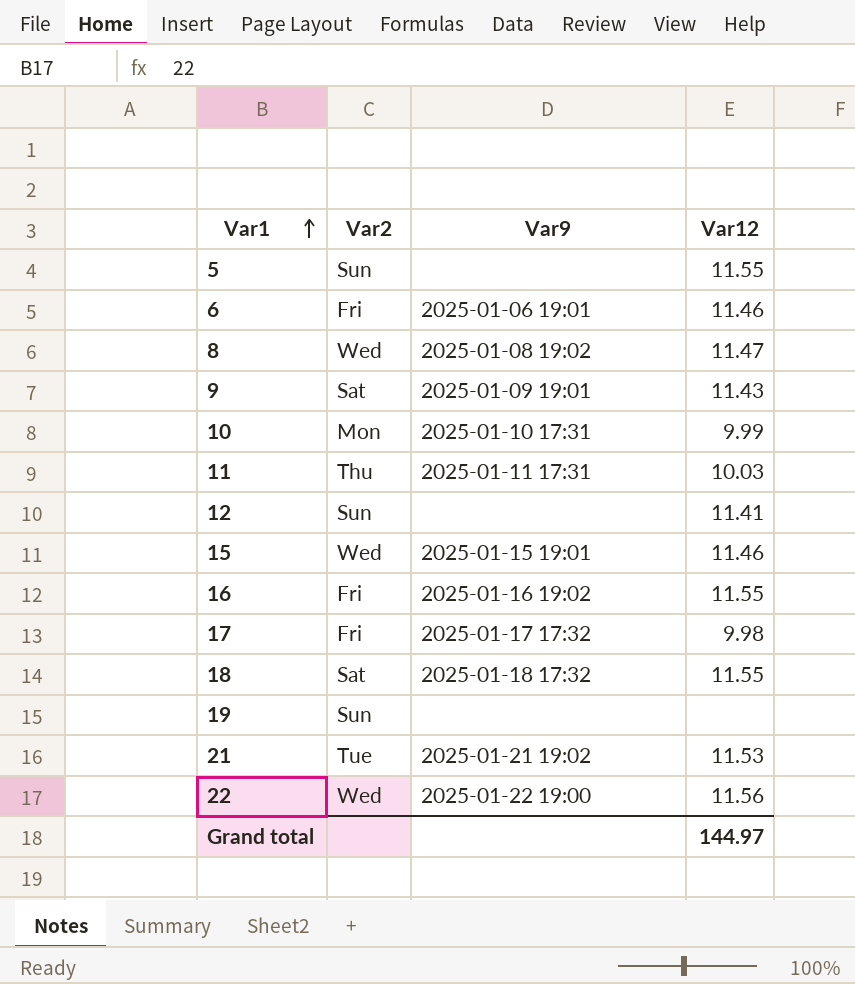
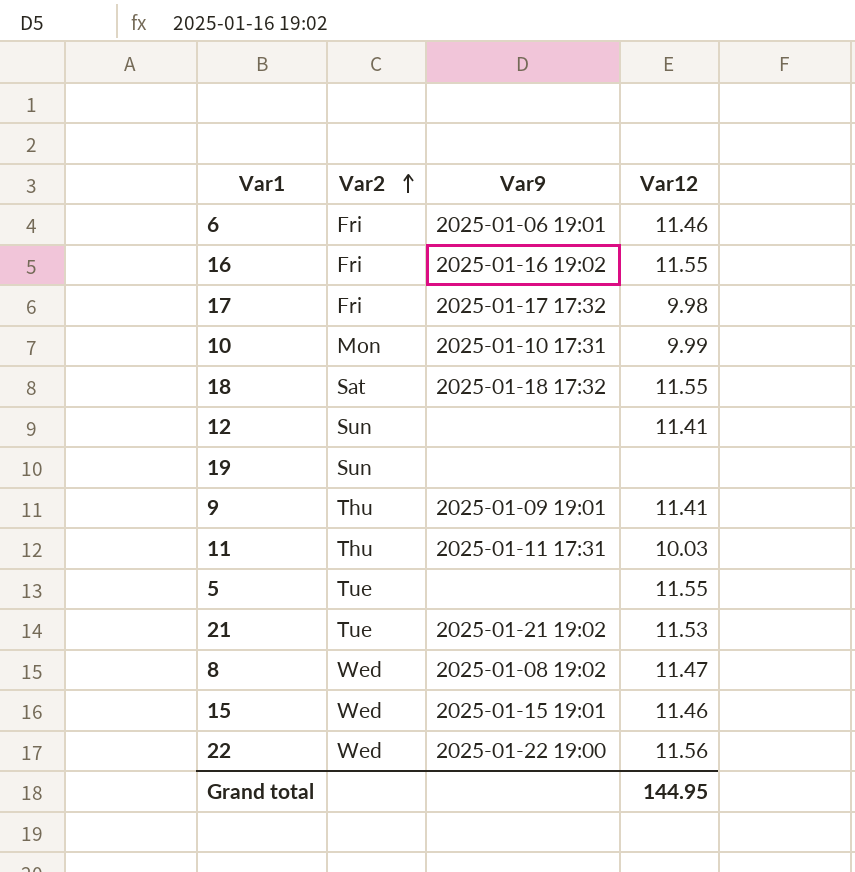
row order: Var1 ascending -> Var2 ascending
9 | Var2: Sat -> Thu
9 | Var12: 11.43 -> 11.41
5 | Var2: Sun -> Tue
Grand total | Var12: 144.97 -> 144.95

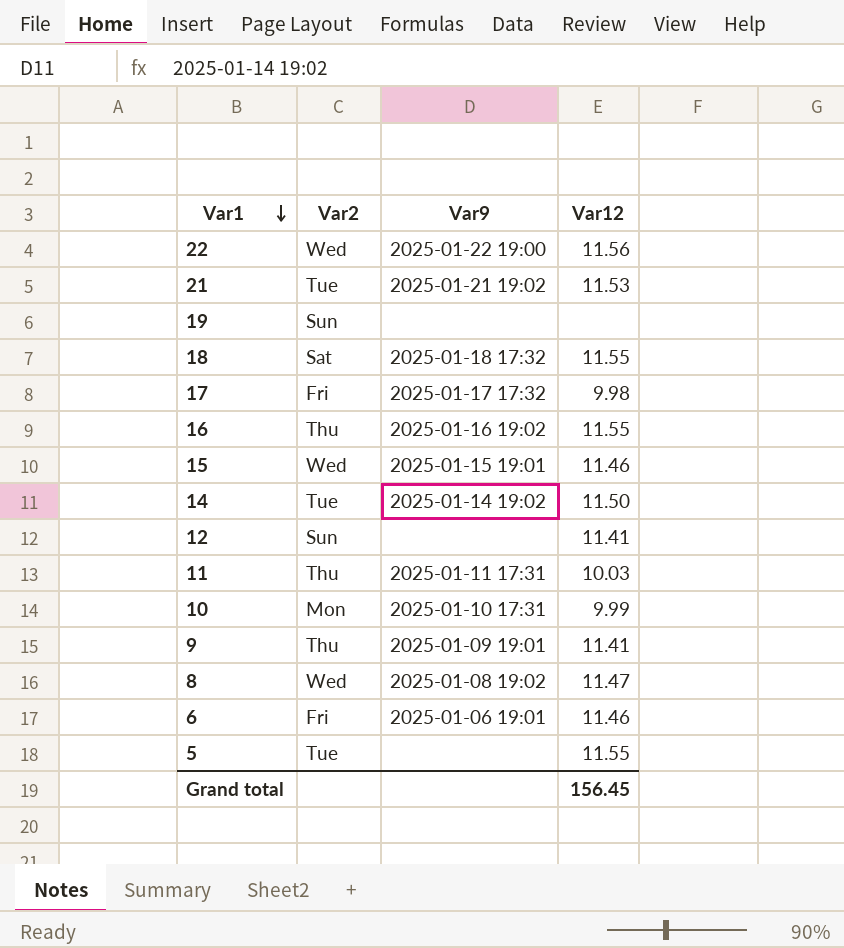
row order: Var2 ascending -> Var1 descending
16 | Var2: Fri -> Thu
row 14: none -> Tue | 2025-01-14 19:02 | 11.50
Grand total | Var12: 144.95 -> 156.45

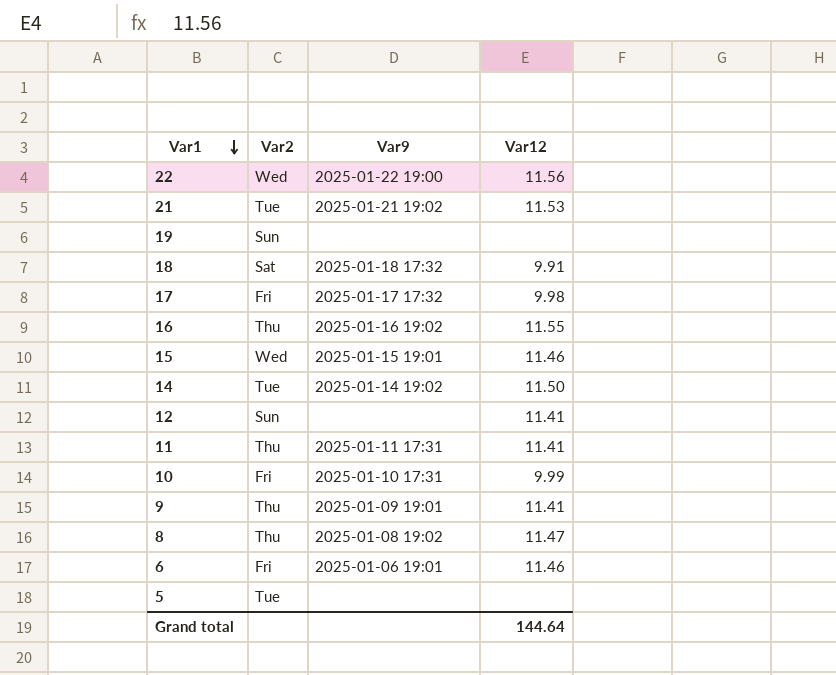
18 | Var12: 11.55 -> 9.91
11 | Var12: 10.03 -> 11.41
10 | Var2: Mon -> Fri
8 | Var2: Wed -> Thu
5 | Var12: 11.55 -> none
Grand total | Var12: 156.45 -> 144.64

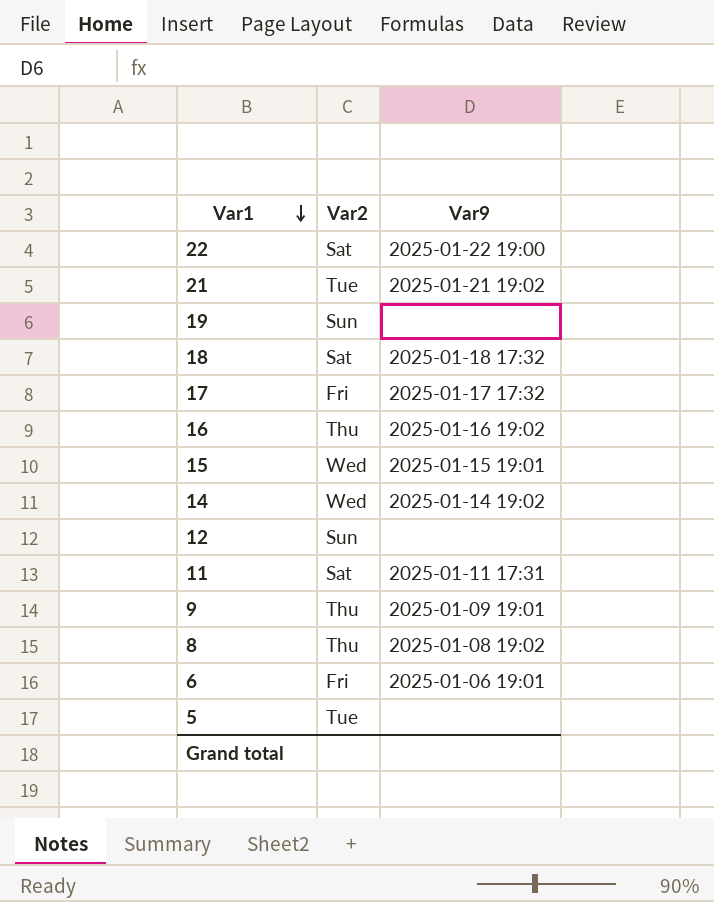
column Var12 | position: 4 -> none
row 10: Fri | 2025-01-10 17:31 | 9.99 -> none
22 | Var2: Wed -> Sat
14 | Var2: Tue -> Wed
11 | Var2: Thu -> Sat

